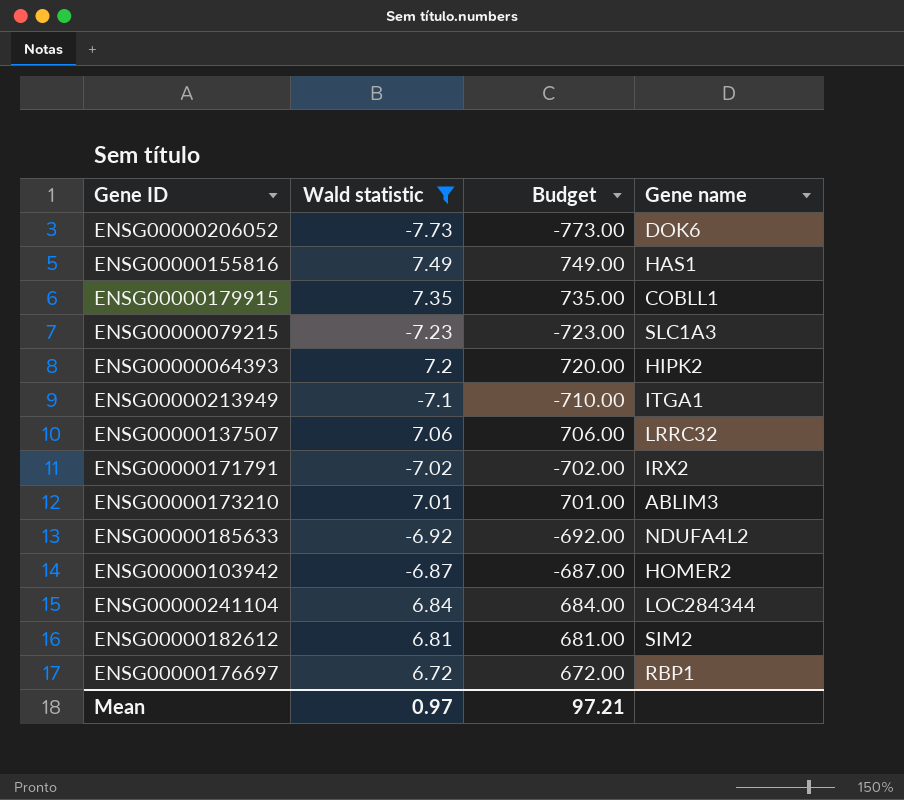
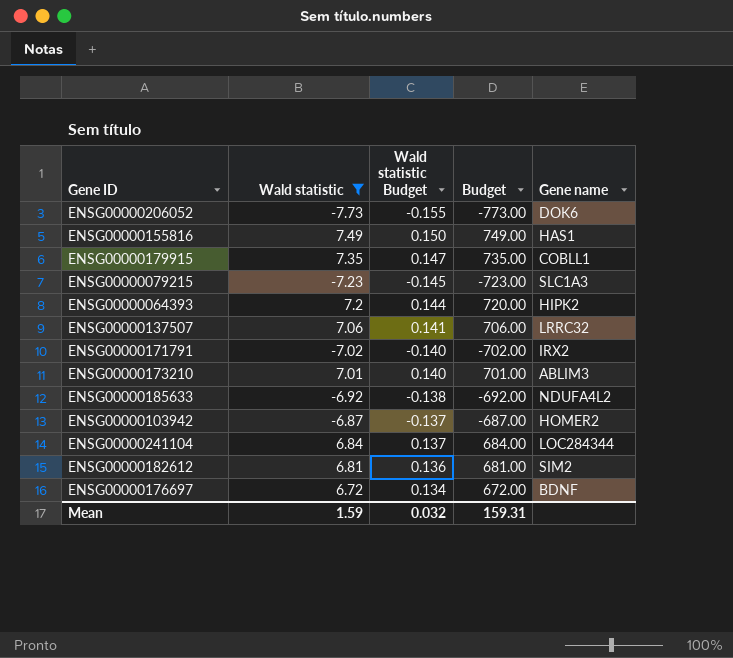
column Wald statistic Budget | formula: none -> [Wald statistic] * 0.02
row ENSG00000213949: -7.1 | -710.00 | ITGA1 -> none
ENSG00000176697 | Gene name: RBP1 -> BDNF
Mean | Wald statistic: 0.97 -> 1.59
Mean | Budget: 97.21 -> 159.31

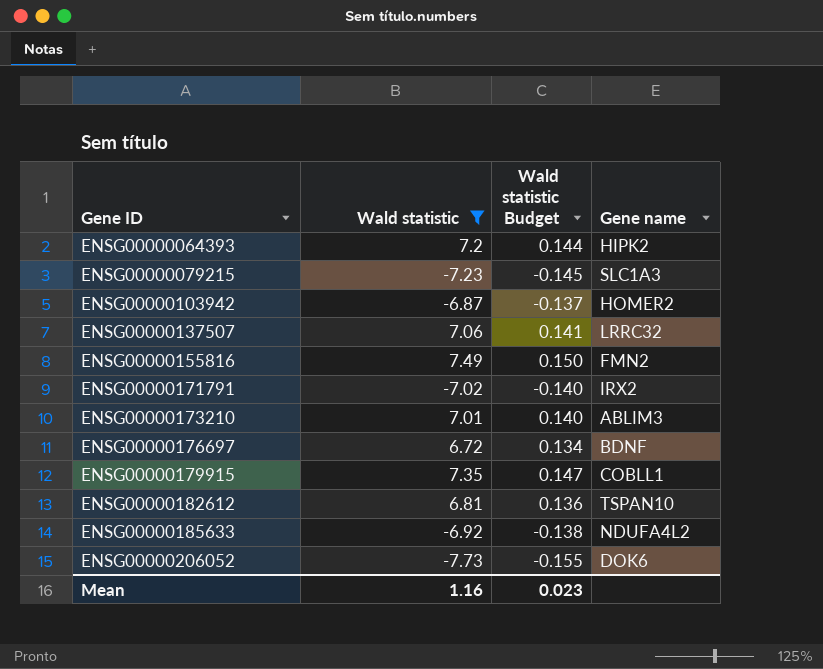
row order: none -> Gene ID ascending
column Budget | formula: [Wald statistic] * 100 -> none
row ENSG00000241104: 6.84 | 0.137 | 684.00 | LOC284344 -> none
ENSG00000155816 | Gene name: HAS1 -> FMN2
ENSG00000182612 | Gene name: SIM2 -> TSPAN10
Mean | Wald statistic: 1.59 -> 1.16
Mean | Wald statistic Budget: 0.032 -> 0.023

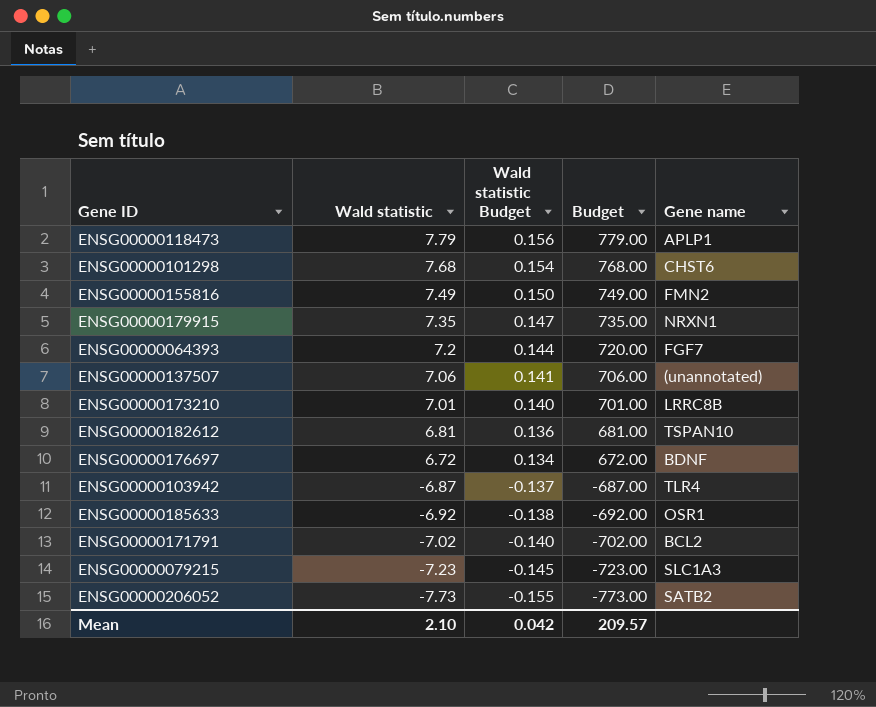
filter: Wald statistic <= 7.49 -> none
row order: Gene ID ascending -> Wald statistic descending
column Budget | formula: none -> [Wald statistic] * 100
ENSG00000179915 | Gene name: COBLL1 -> NRXN1
ENSG00000064393 | Gene name: HIPK2 -> FGF7
ENSG00000137507 | Gene name: LRRC32 -> (unannotated)
ENSG00000173210 | Gene name: ABLIM3 -> LRRC8B
ENSG00000103942 | Gene name: HOMER2 -> TLR4
ENSG00000185633 | Gene name: NDUFA4L2 -> OSR1
ENSG00000171791 | Gene name: IRX2 -> BCL2
ENSG00000206052 | Gene name: DOK6 -> SATB2
Mean | Wald statistic: 1.16 -> 2.10
Mean | Wald statistic Budget: 0.023 -> 0.042

